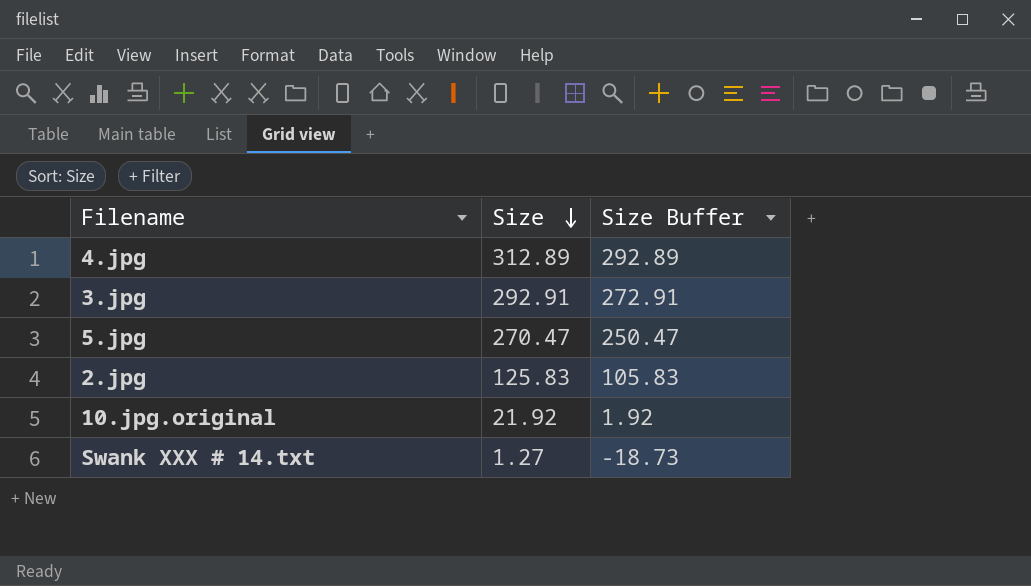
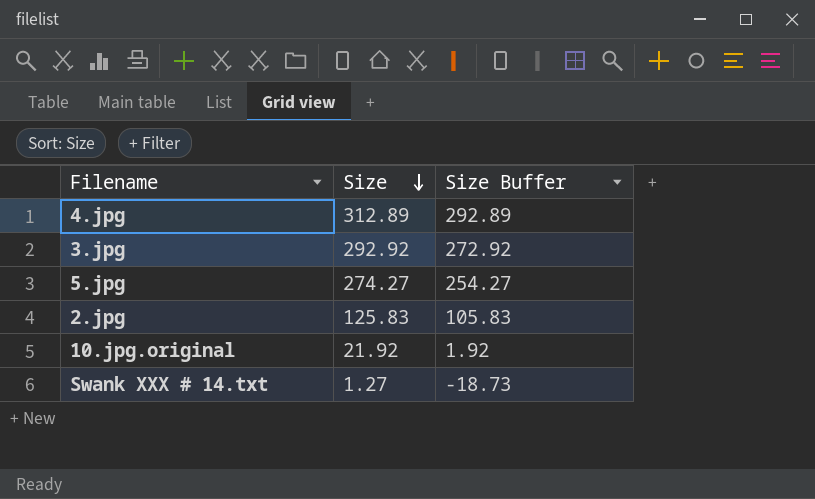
3.jpg | Size: 292.91 -> 292.92
3.jpg | Size Buffer: 272.91 -> 272.92
5.jpg | Size: 270.47 -> 274.27
5.jpg | Size Buffer: 250.47 -> 254.27

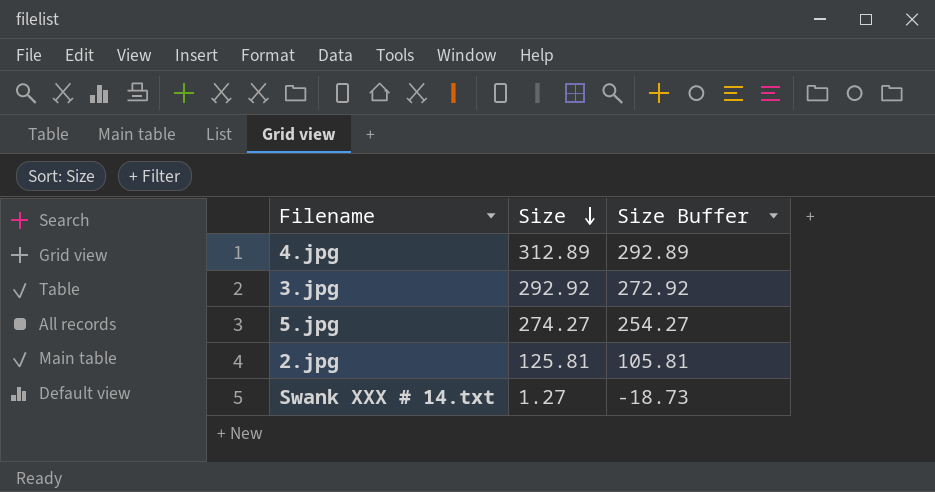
row 10.jpg.original: 21.92 | 1.92 -> none
2.jpg | Size: 125.83 -> 125.81
2.jpg | Size Buffer: 105.83 -> 105.81

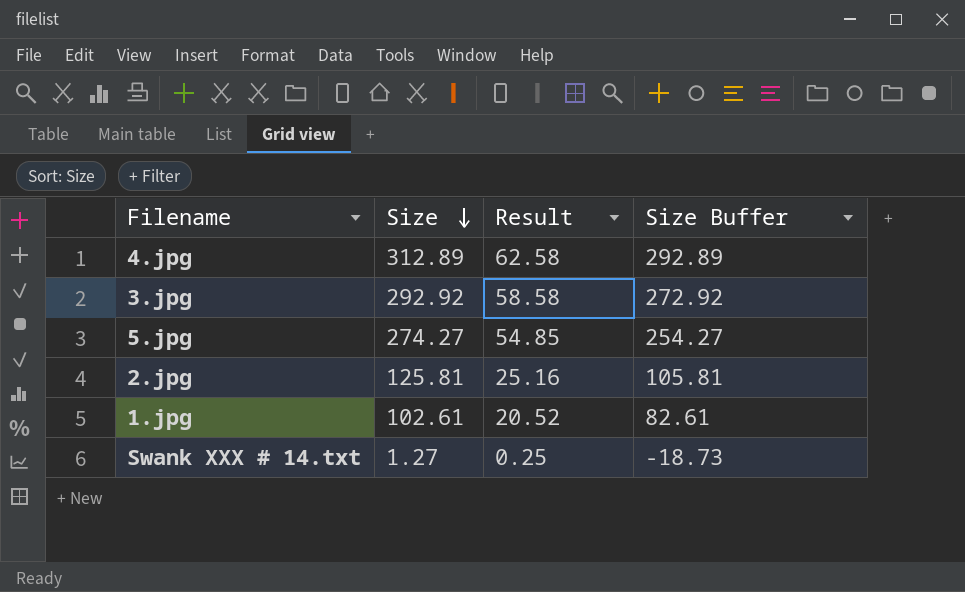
column Result | formula: none -> [Size] * 0.2
row 1.jpg: none -> 102.61 | 20.52 | 82.61

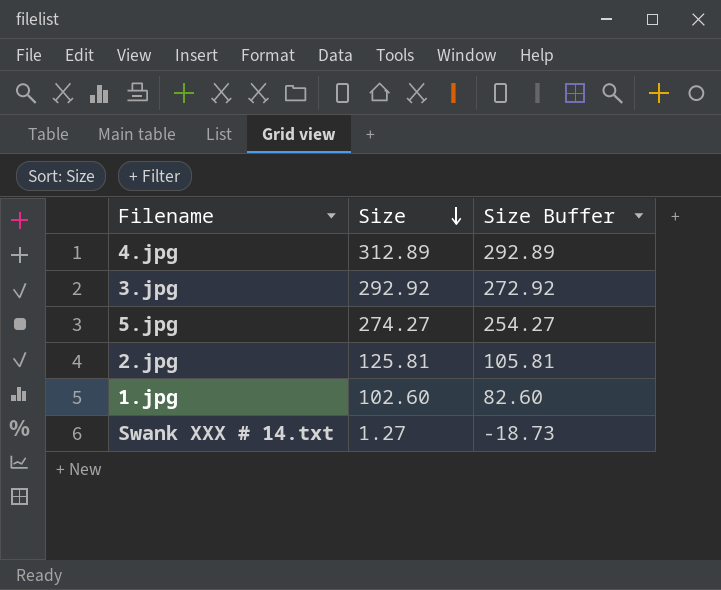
column Result | formula: [Size] * 0.2 -> none
1.jpg | Size: 102.61 -> 102.60
1.jpg | Size Buffer: 82.61 -> 82.60

